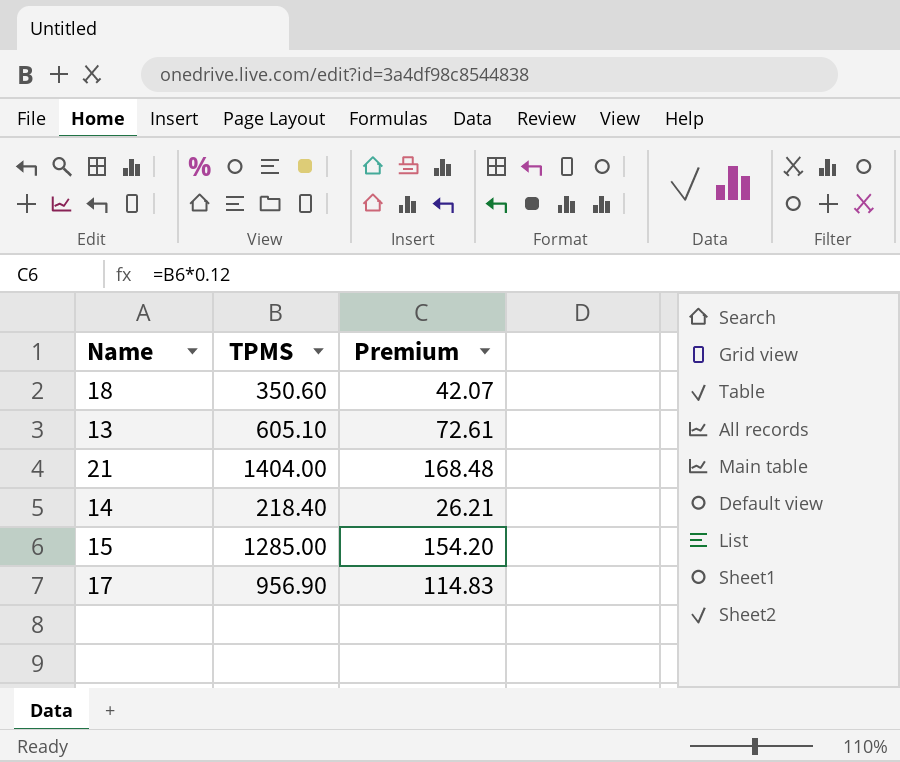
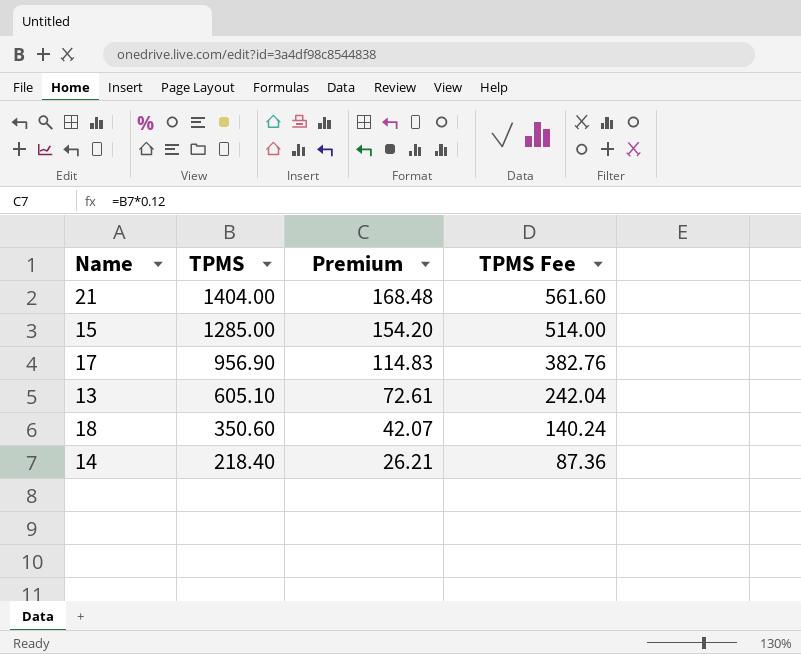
row order: none -> TPMS descending
column TPMS Fee | formula: none -> [TPMS] * 0.4

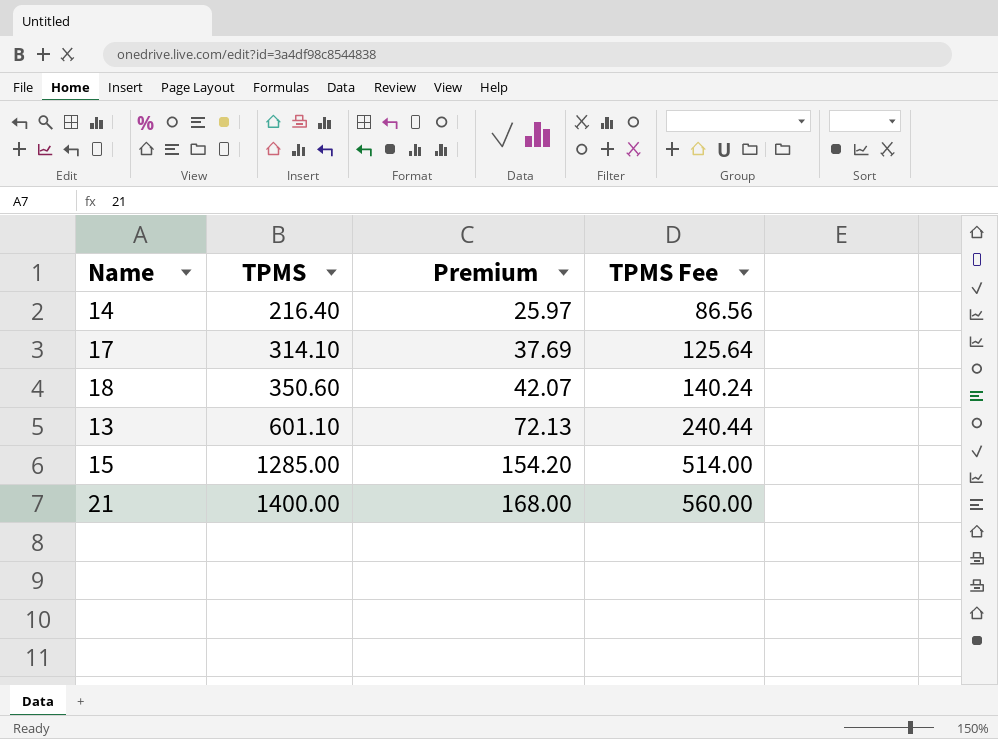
row order: TPMS descending -> TPMS ascending
14 | TPMS: 218.40 -> 216.40
14 | Premium: 26.21 -> 25.97
14 | TPMS Fee: 87.36 -> 86.56
17 | TPMS: 956.90 -> 314.10
17 | Premium: 114.83 -> 37.69
17 | TPMS Fee: 382.76 -> 125.64
13 | TPMS: 605.10 -> 601.10
13 | Premium: 72.61 -> 72.13
13 | TPMS Fee: 242.04 -> 240.44
21 | TPMS: 1404.00 -> 1400.00
21 | Premium: 168.48 -> 168.00
21 | TPMS Fee: 561.60 -> 560.00

